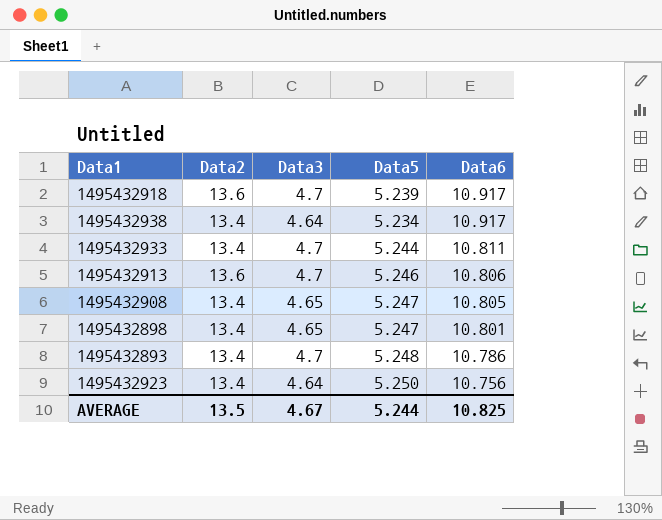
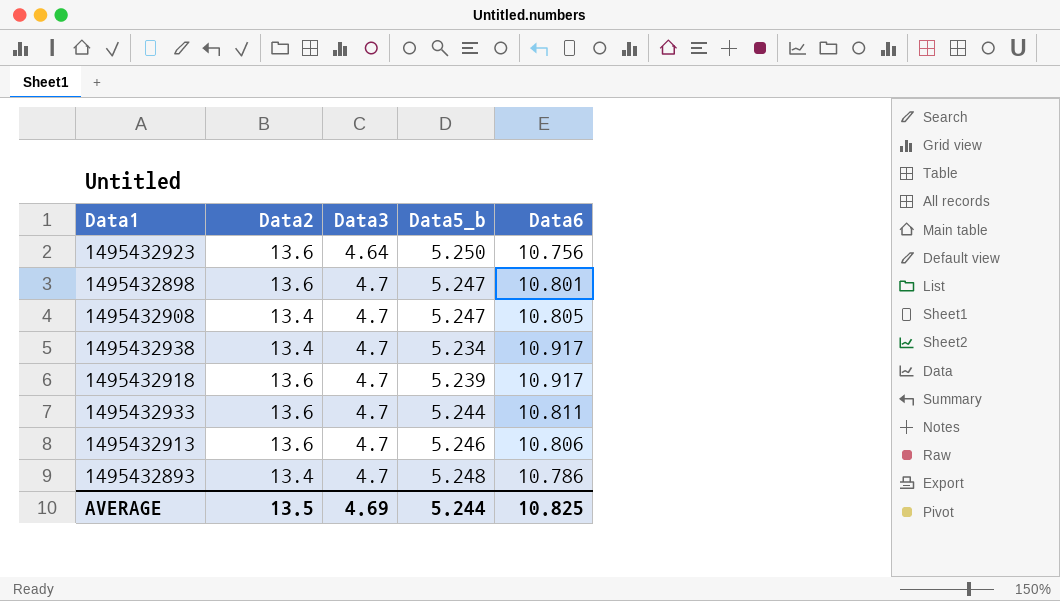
row order: Data6 descending -> Data3 ascending
column name: Data5 -> Data5_b
1495432923 | Data2: 13.4 -> 13.6
1495432898 | Data2: 13.4 -> 13.6
1495432898 | Data3: 4.65 -> 4.7
1495432908 | Data3: 4.65 -> 4.7
1495432938 | Data3: 4.64 -> 4.7
1495432933 | Data2: 13.4 -> 13.6
AVERAGE | Data3: 4.67 -> 4.69

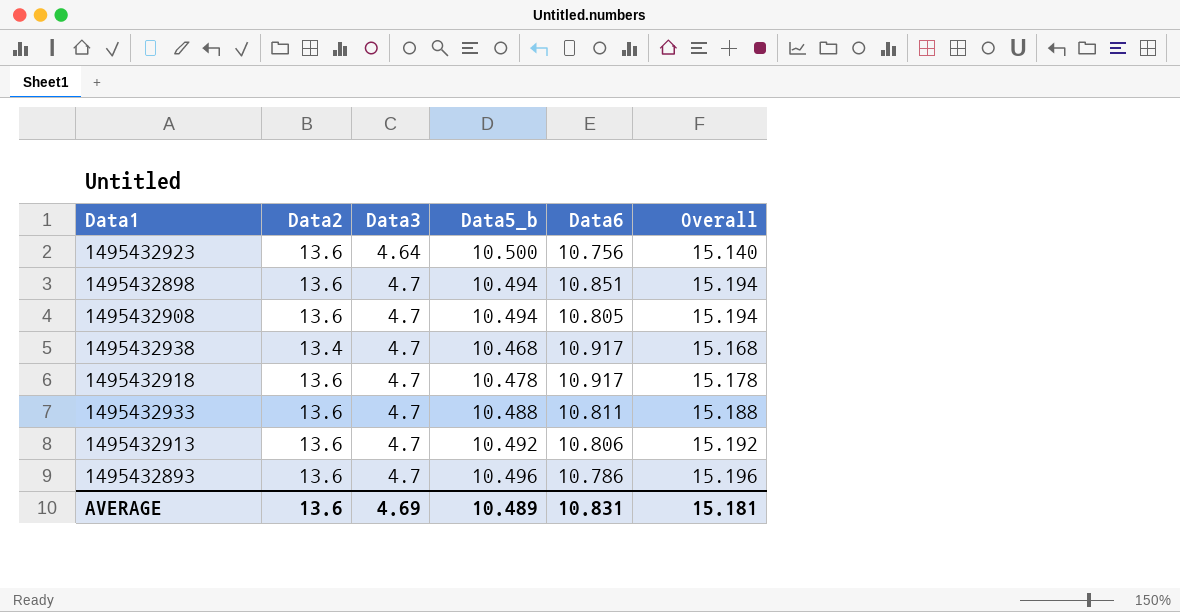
column Overall | formula: none -> [Data3] + [Data5_b]
1495432923 | Data5_b: 5.250 -> 10.500
1495432898 | Data5_b: 5.247 -> 10.494
1495432898 | Data6: 10.801 -> 10.851
1495432908 | Data2: 13.4 -> 13.6
1495432908 | Data5_b: 5.247 -> 10.494
1495432938 | Data5_b: 5.234 -> 10.468
1495432918 | Data5_b: 5.239 -> 10.478
1495432933 | Data5_b: 5.244 -> 10.488
1495432913 | Data5_b: 5.246 -> 10.492
1495432893 | Data2: 13.4 -> 13.6
1495432893 | Data5_b: 5.248 -> 10.496
AVERAGE | Data2: 13.5 -> 13.6
AVERAGE | Data5_b: 5.244 -> 10.489
AVERAGE | Data6: 10.825 -> 10.831

